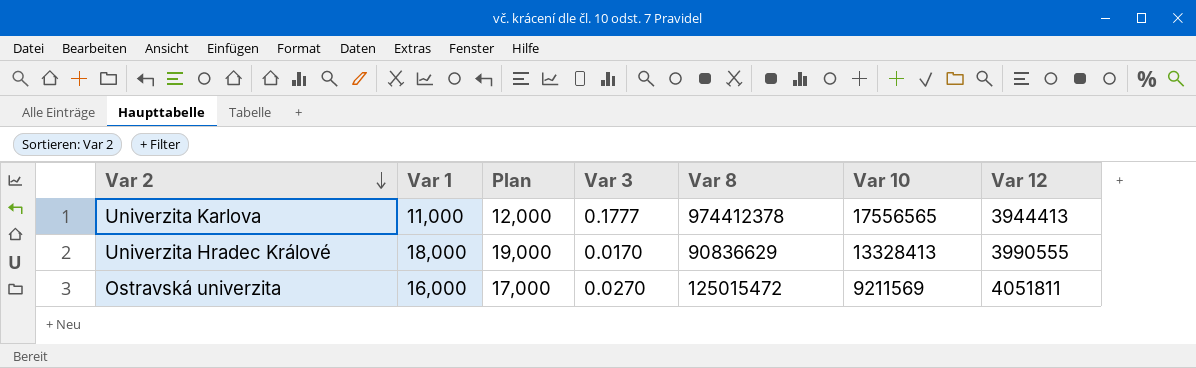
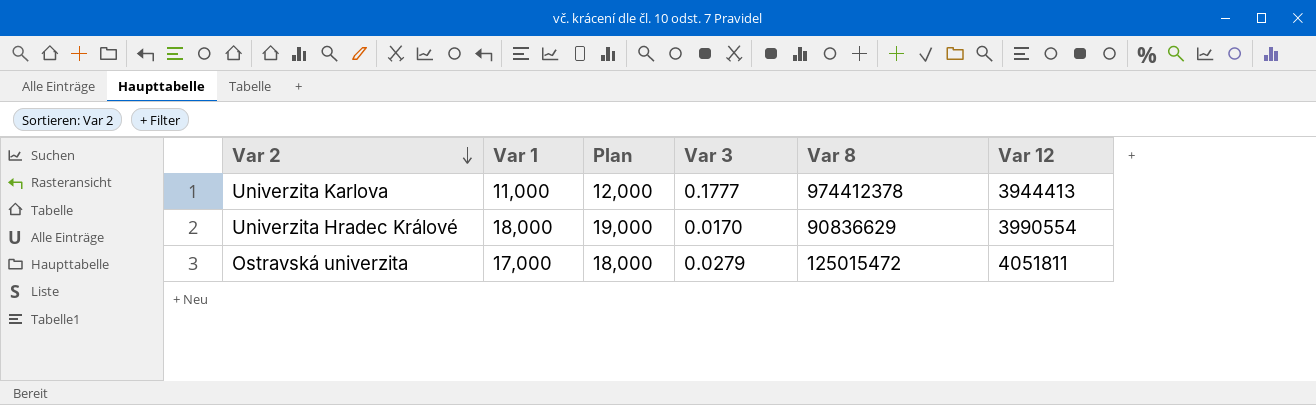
column Var 10 | position: 6 -> none
Univerzita Hradec Králové | Var 12: 3990555 -> 3990554
Ostravská univerzita | Var 1: 16,000 -> 17,000
Ostravská univerzita | Plan: 17,000 -> 18,000
Ostravská univerzita | Var 3: 0.0270 -> 0.0279

